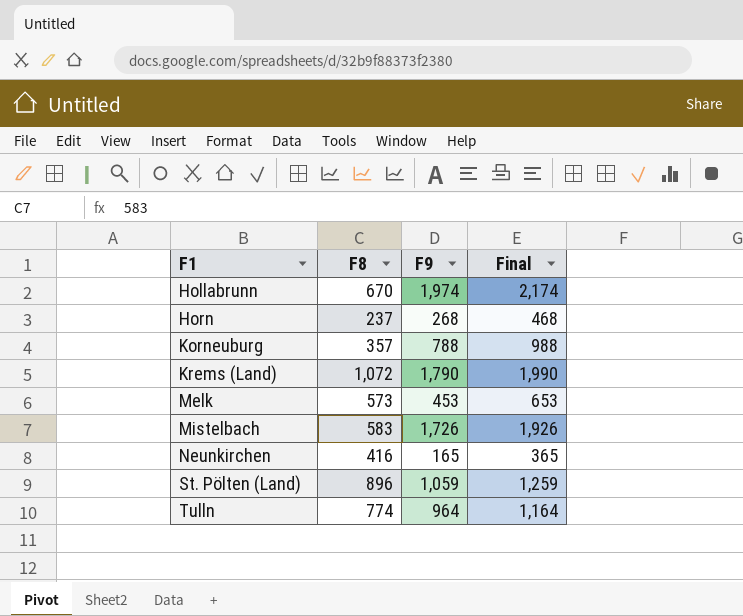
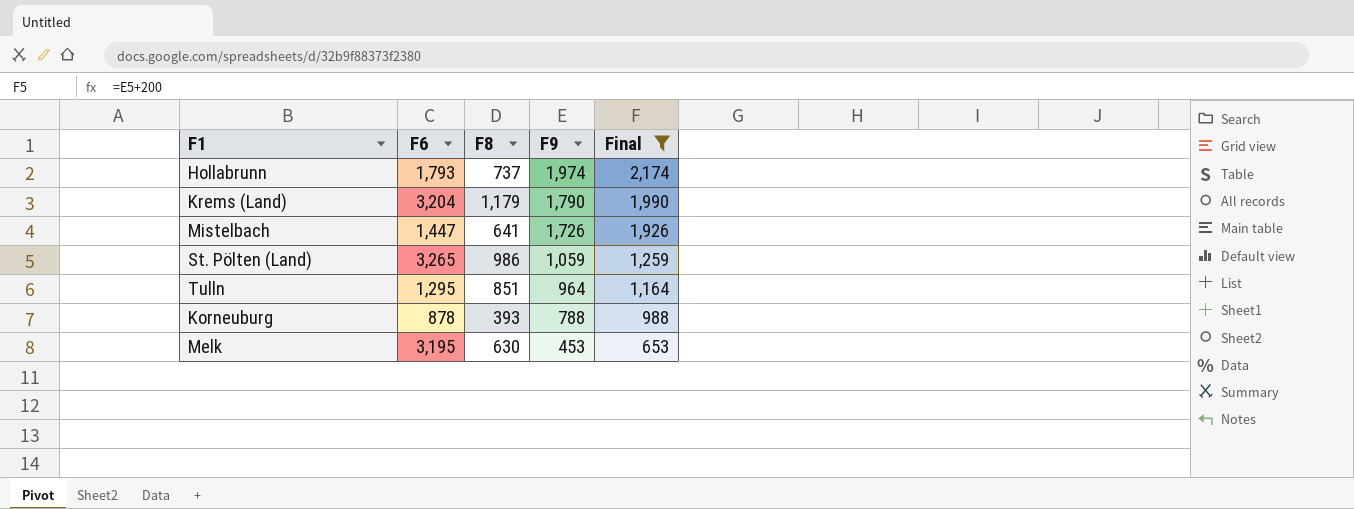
filter: none -> Final >= 653
row order: F1 ascending -> F9 descending
column F6 | position: none -> 2
Hollabrunn | F8: 670 -> 737
Krems (Land) | F8: 1,072 -> 1,179
Mistelbach | F8: 583 -> 641
St. Pölten (Land) | F8: 896 -> 986
Tulln | F8: 774 -> 851
Korneuburg | F8: 357 -> 393
Melk | F8: 573 -> 630

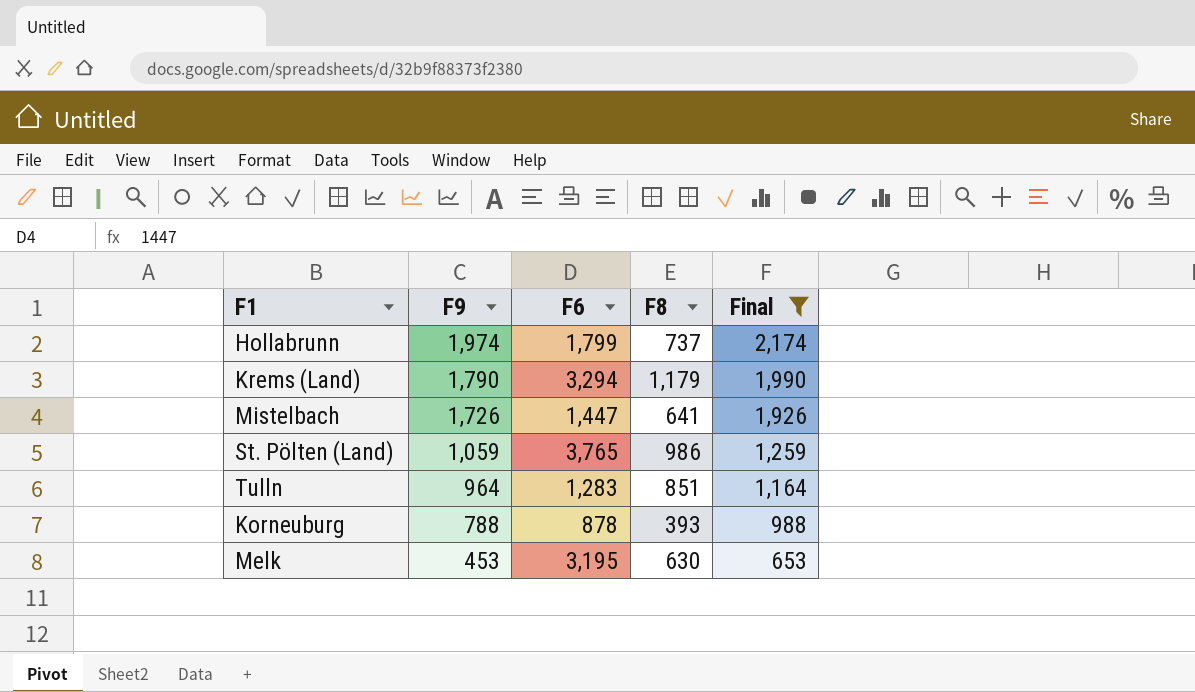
column F9 | position: 4 -> 2
Hollabrunn | F6: 1,793 -> 1,799
Krems (Land) | F6: 3,204 -> 3,294
St. Pölten (Land) | F6: 3,265 -> 3,765
Tulln | F6: 1,295 -> 1,283

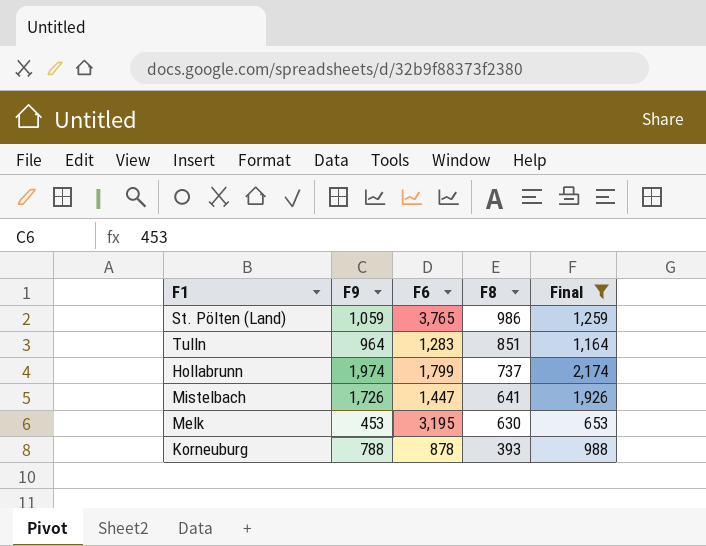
row order: F9 descending -> F8 descending
row Krems (Land): 1,790 | 3,294 | 1,179 | 1,990 -> none

